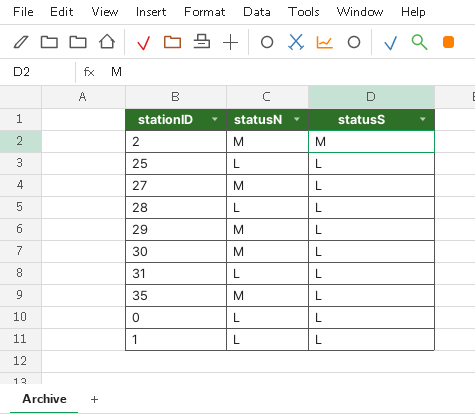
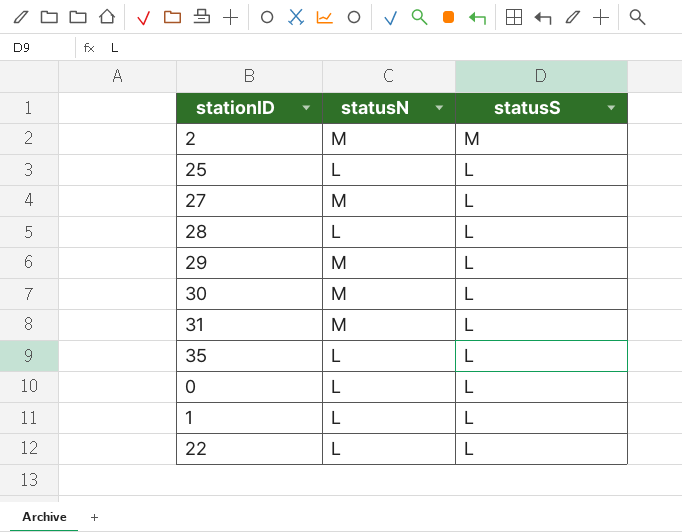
31 | statusN: L -> M
35 | statusN: M -> L
row 22: none -> L | L

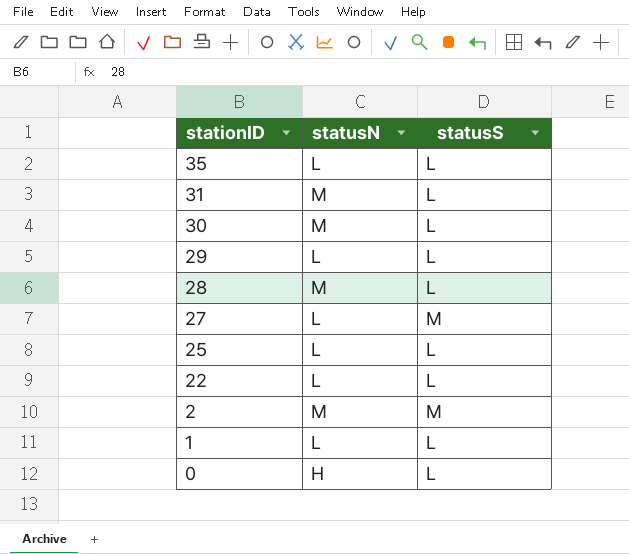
row order: statusS descending -> stationID descending
29 | statusN: M -> L
28 | statusN: L -> M
27 | statusN: M -> L
27 | statusS: L -> M
0 | statusN: L -> H

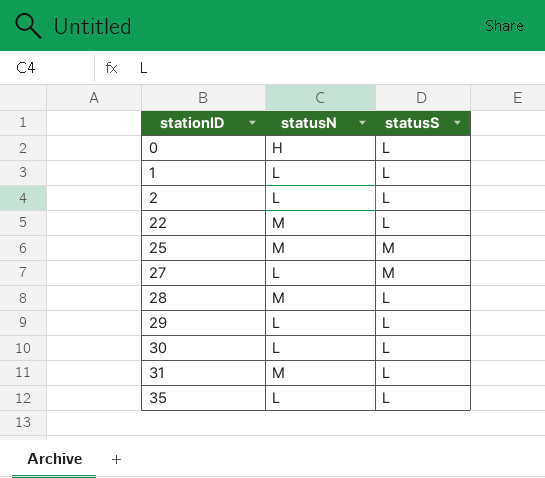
row order: stationID descending -> stationID ascending
2 | statusN: M -> L
2 | statusS: M -> L
22 | statusN: L -> M
25 | statusN: L -> M
25 | statusS: L -> M
30 | statusN: M -> L

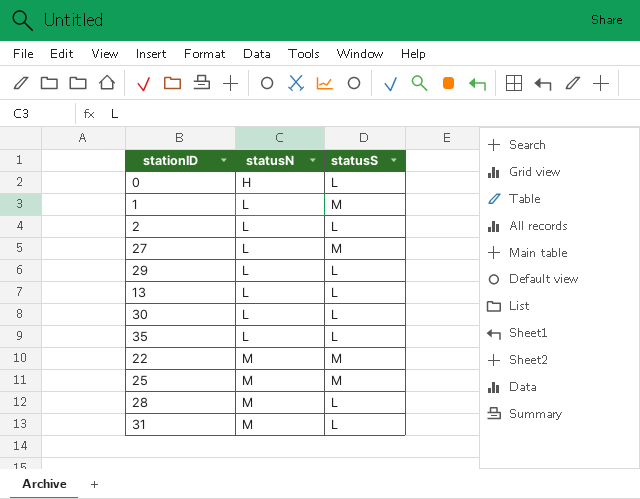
row order: stationID ascending -> statusN ascending
1 | statusS: L -> M
row 13: none -> L | L
22 | statusS: L -> M

